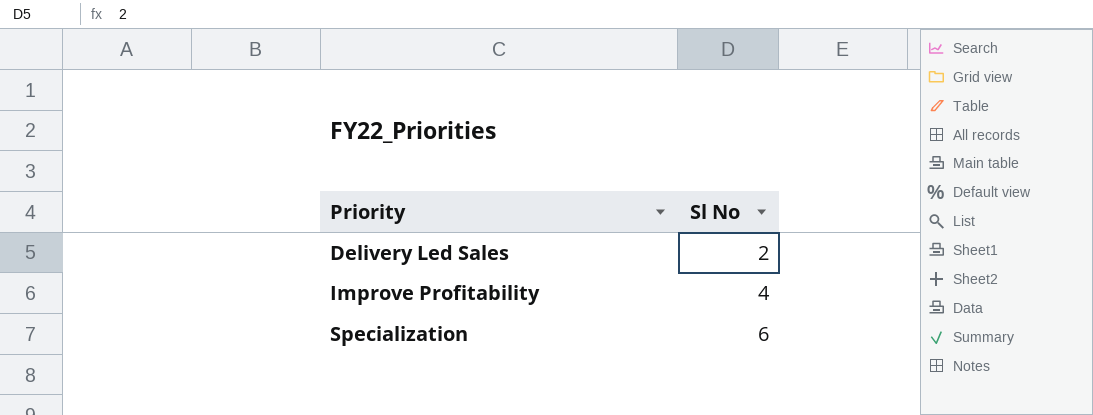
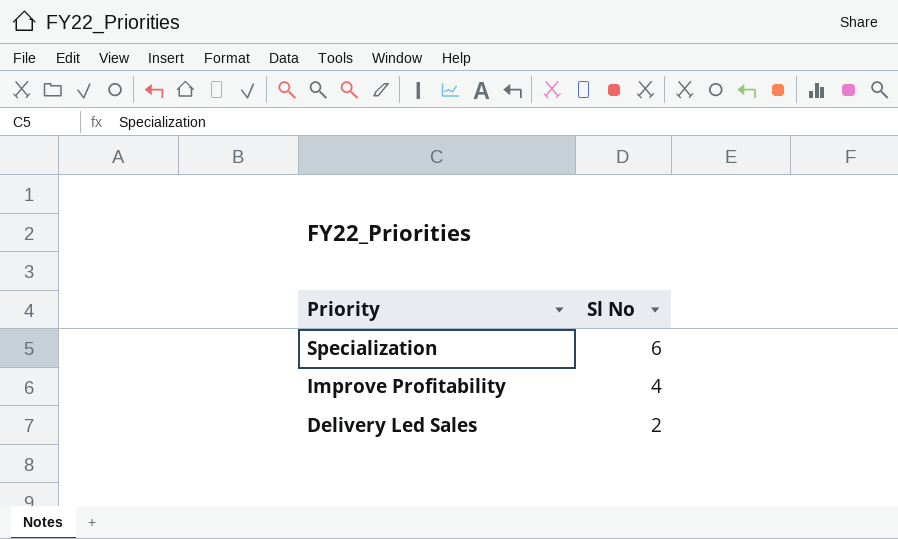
row order: Priority ascending -> Priority descending

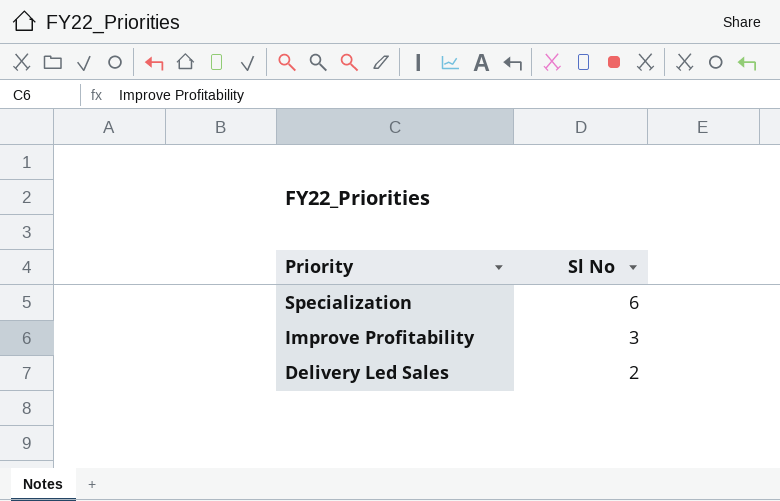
Improve Profitability | Sl No: 4 -> 3

